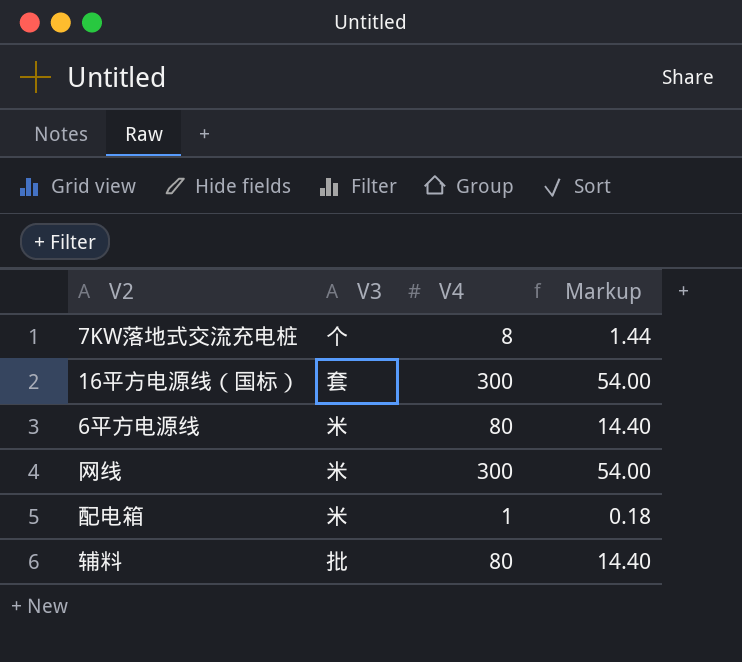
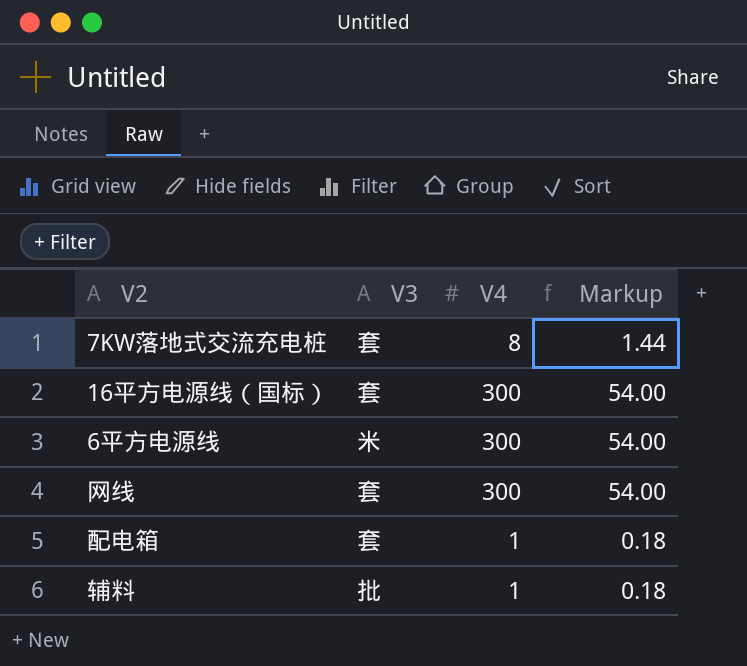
7KW落地式交流充电桩 | V3: 个 -> 套
6平方电源线 | V4: 80 -> 300
6平方电源线 | Markup: 14.40 -> 54.00
网线 | V3: 米 -> 套
配电箱 | V3: 米 -> 套
辅料 | V4: 80 -> 1
辅料 | Markup: 14.40 -> 0.18

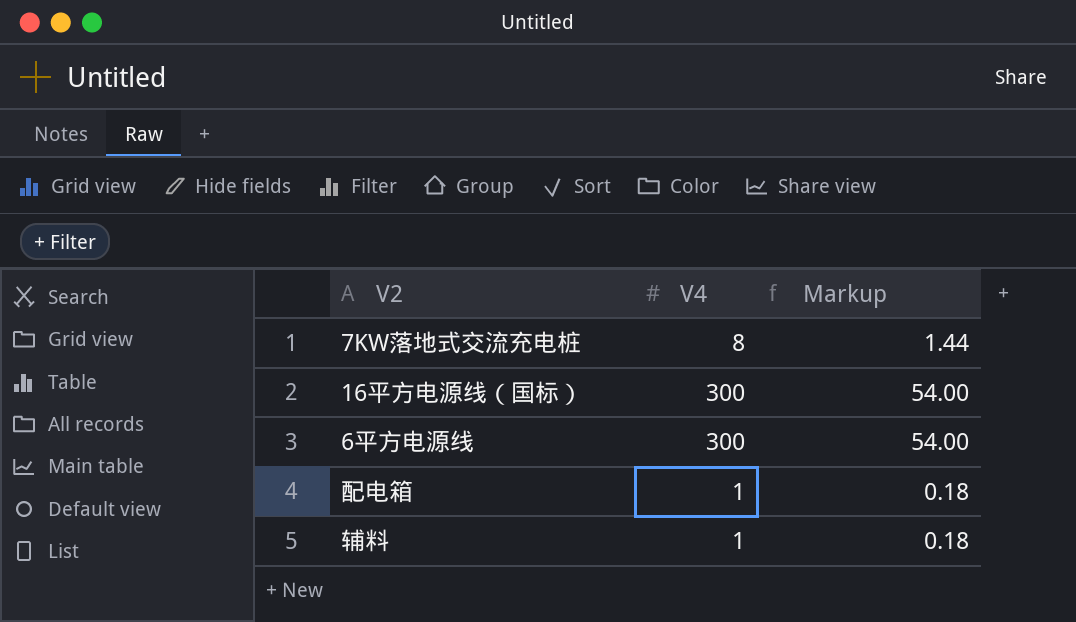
column V3 | position: 2 -> none
row 网线: 套 | 300 | 54.00 -> none

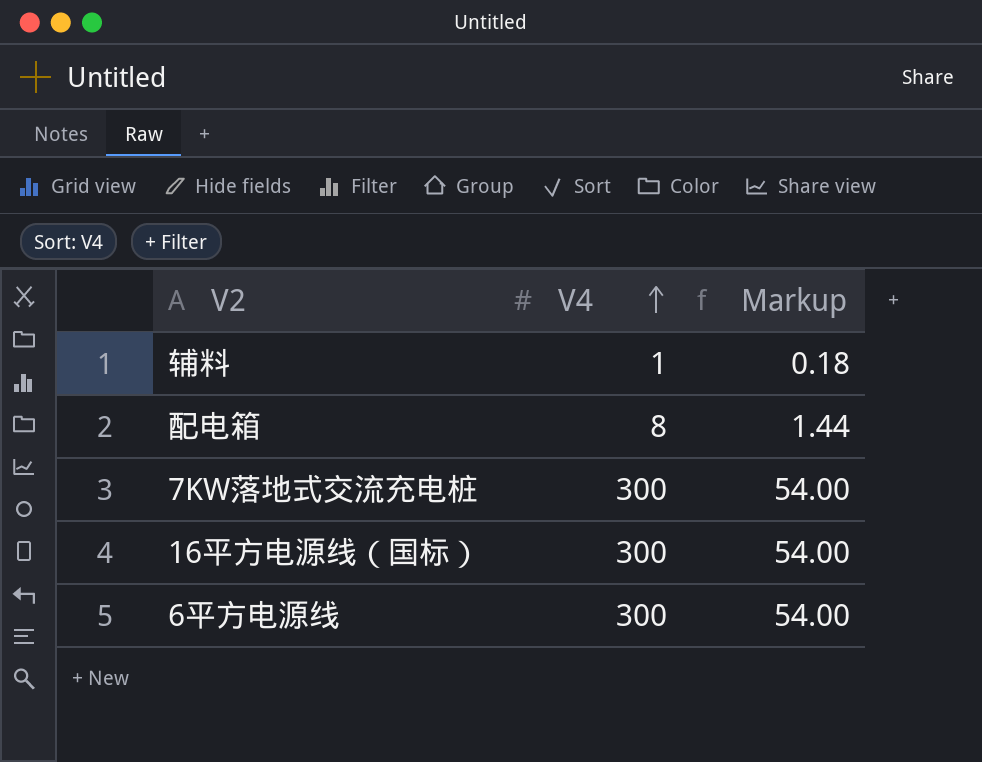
row order: none -> V4 ascending
配电箱 | V4: 1 -> 8
配电箱 | Markup: 0.18 -> 1.44
7KW落地式交流充电桩 | V4: 8 -> 300
7KW落地式交流充电桩 | Markup: 1.44 -> 54.00

